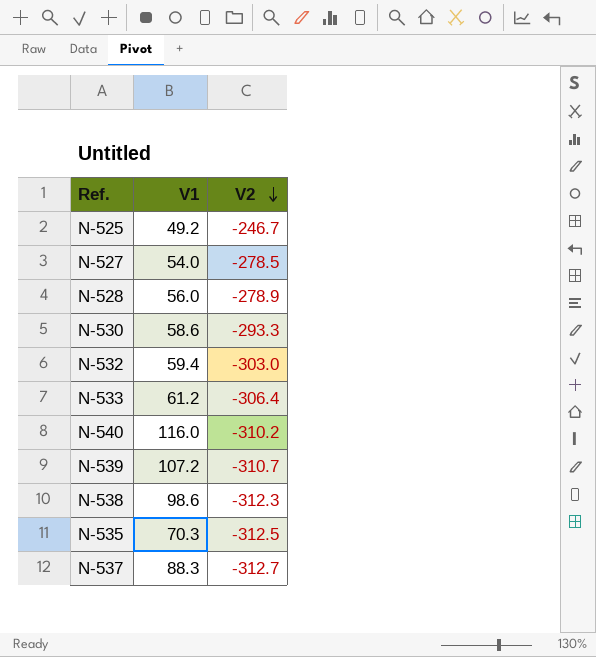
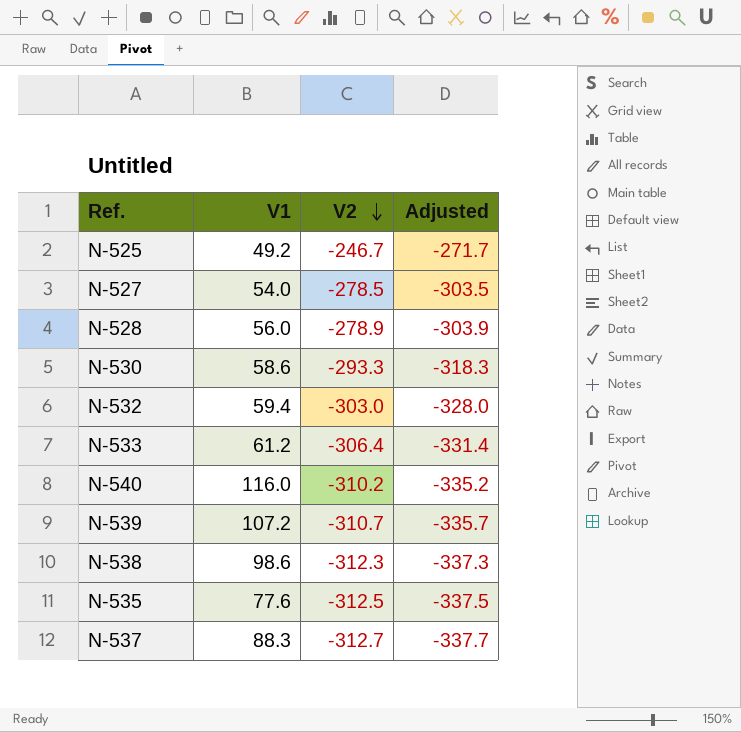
column Adjusted | formula: none -> [V2] - 25
N-535 | V1: 70.3 -> 77.6

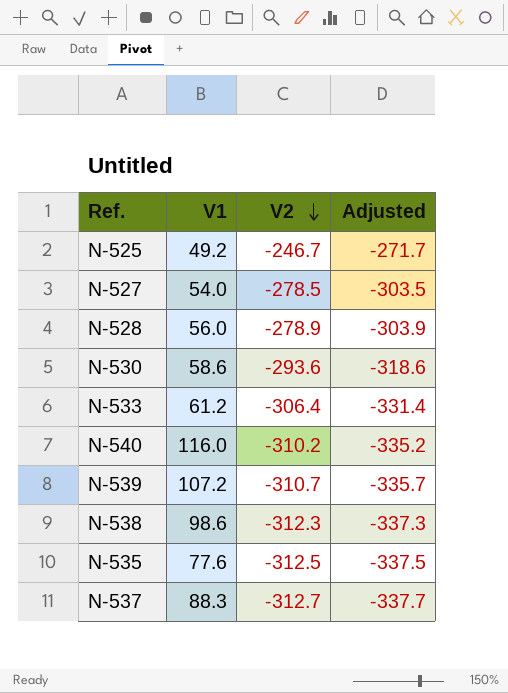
row N-532: 59.4 | -303.0 | -328.0 -> none
N-530 | V2: -293.3 -> -293.6
N-530 | Adjusted: -318.3 -> -318.6

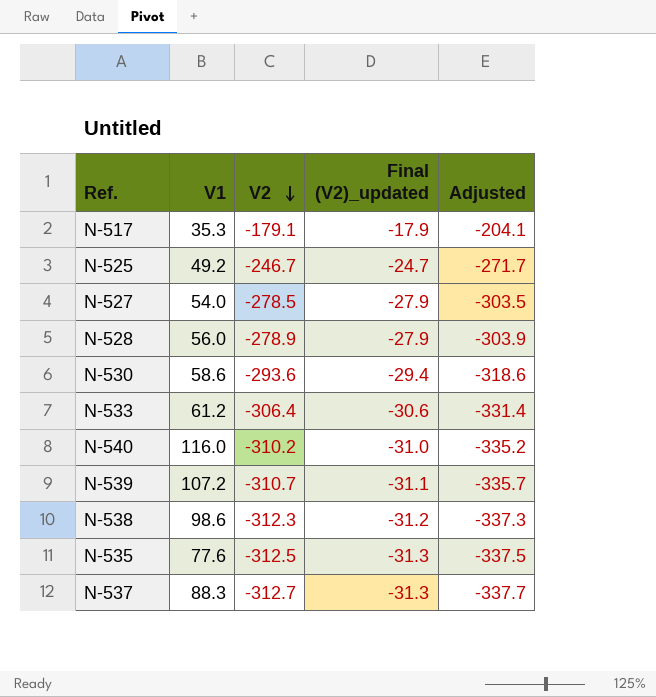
column Final (V2)_updated | formula: none -> [V2] * 0.1
row N-517: none -> 35.3 | -179.1 | -17.9 | -204.1

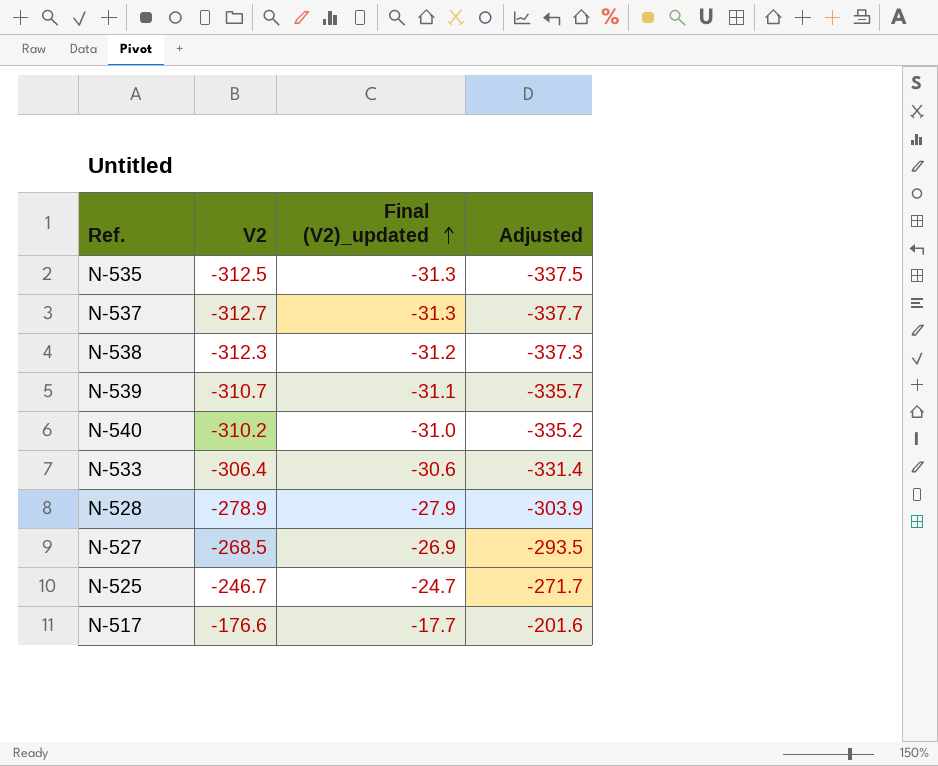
row order: V2 descending -> Final (V2)_updated ascending
column V1 | position: 2 -> none
row N-530: 58.6 | -293.6 | -29.4 | -318.6 -> none
N-527 | V2: -278.5 -> -268.5
N-527 | Final (V2)_updated: -27.9 -> -26.9
N-527 | Adjusted: -303.5 -> -293.5
N-517 | V2: -179.1 -> -176.6
N-517 | Final (V2)_updated: -17.9 -> -17.7
N-517 | Adjusted: -204.1 -> -201.6

